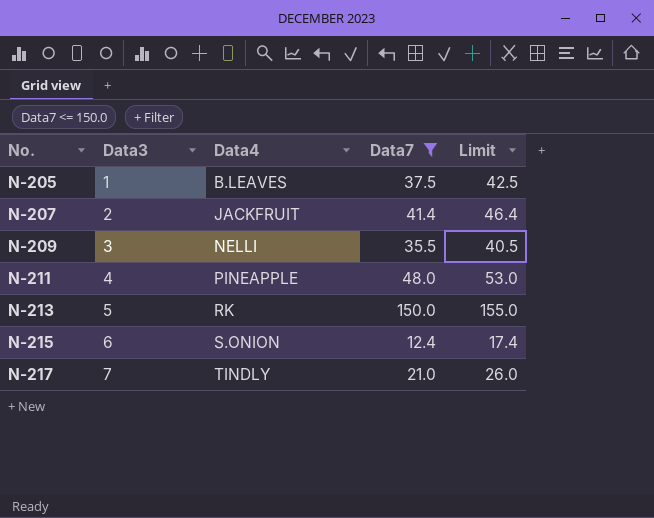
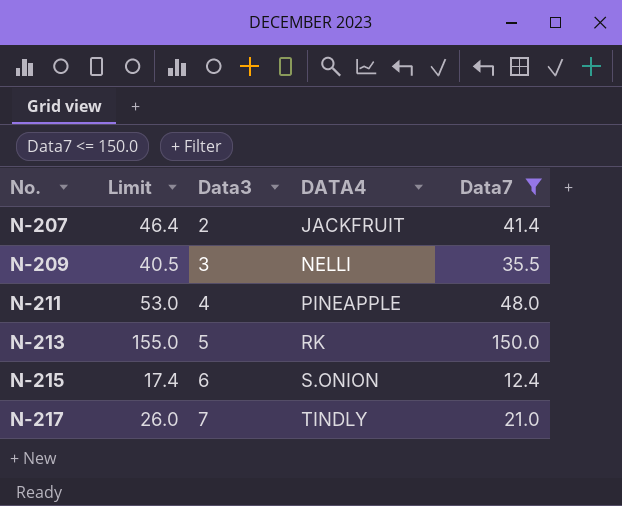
column Limit | position: 5 -> 2
column name: Data4 -> DATA4
row N-205: 1 | B.LEAVES | 37.5 | 42.5 -> none

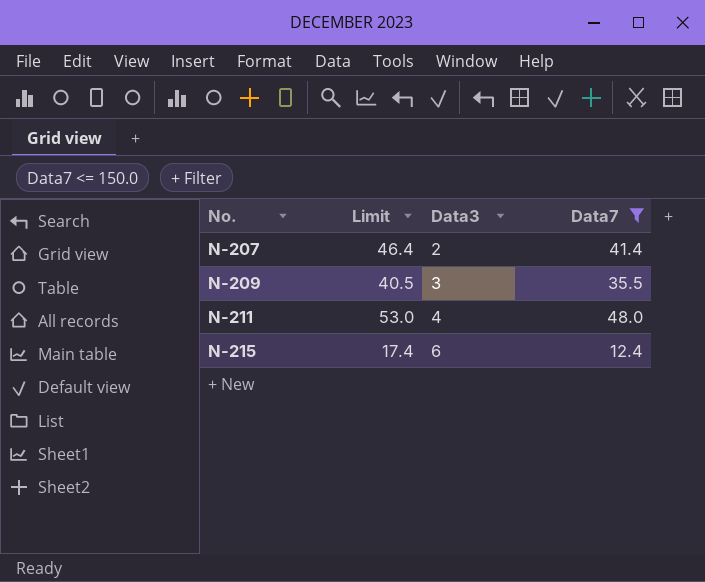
column DATA4 | position: 4 -> none
row N-213: 155.0 | 5 | RK | 150.0 -> none
row N-217: 26.0 | 7 | TINDLY | 21.0 -> none

